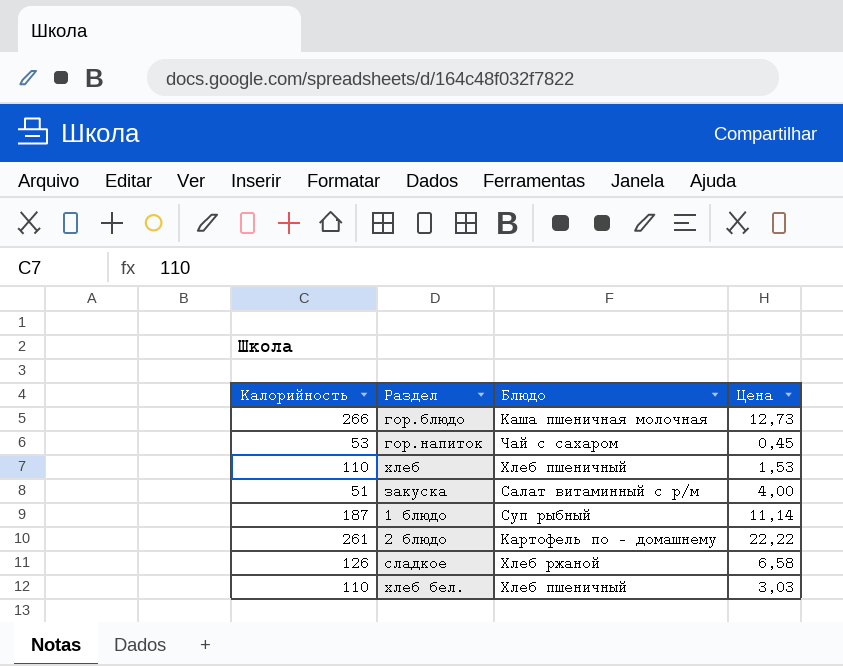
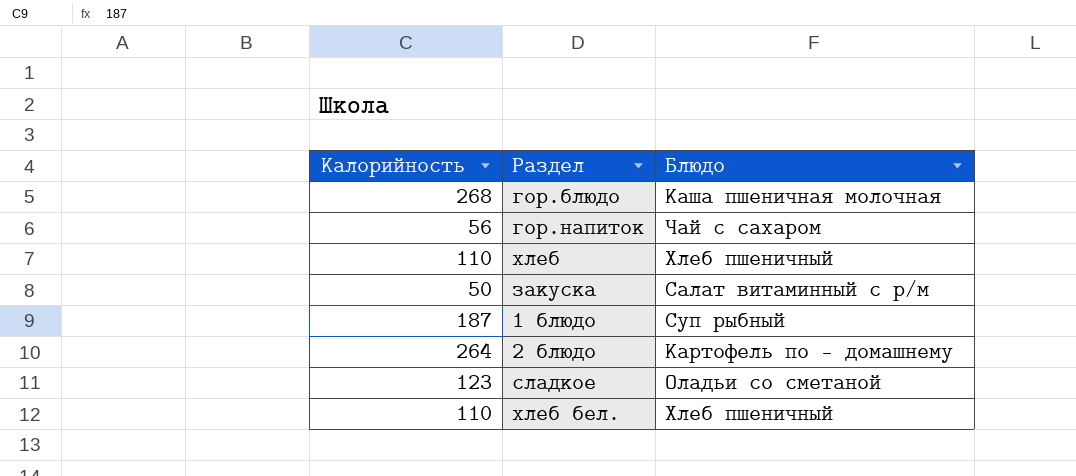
column Цена | position: 4 -> none
гор.блюдо | Калорийность: 266 -> 268
гор.напиток | Калорийность: 53 -> 56
закуска | Калорийность: 51 -> 50
2 блюдо | Калорийность: 261 -> 264
сладкое | Калорийность: 126 -> 123
сладкое | Блюдо: Хлеб ржаной -> Оладьи со сметаной

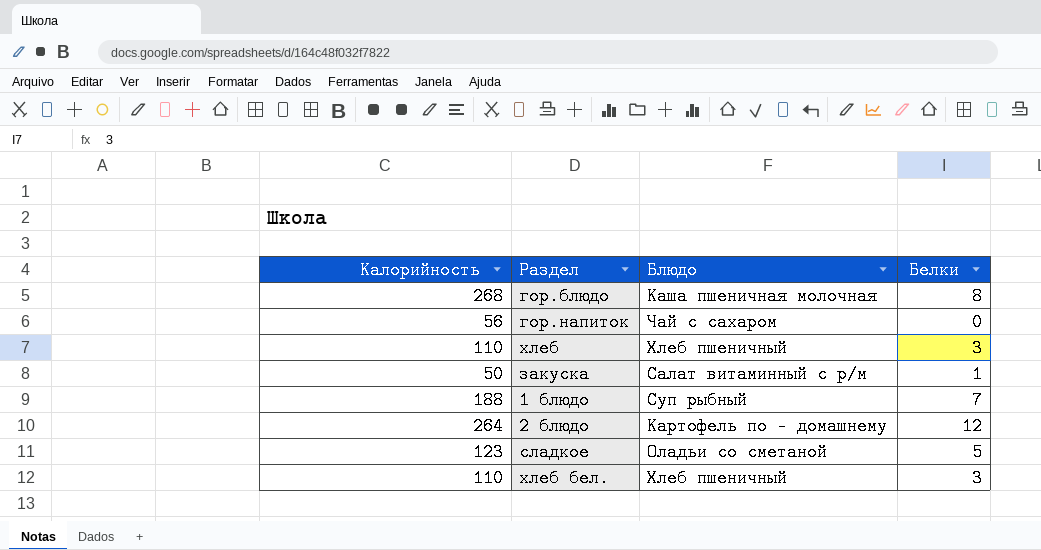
column Белки | position: none -> 4
1 блюдо | Калорийность: 187 -> 188

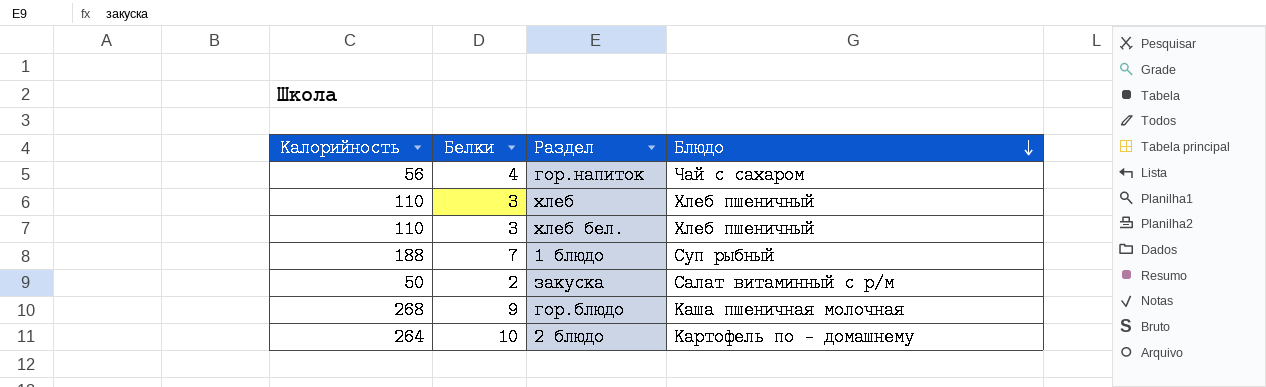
row order: none -> Блюдо descending
column Белки | position: 4 -> 2
row сладкое: 123 | Оладьи со сметаной | 5 -> none
гор.напиток | Белки: 0 -> 4
закуска | Белки: 1 -> 2
гор.блюдо | Белки: 8 -> 9
2 блюдо | Белки: 12 -> 10

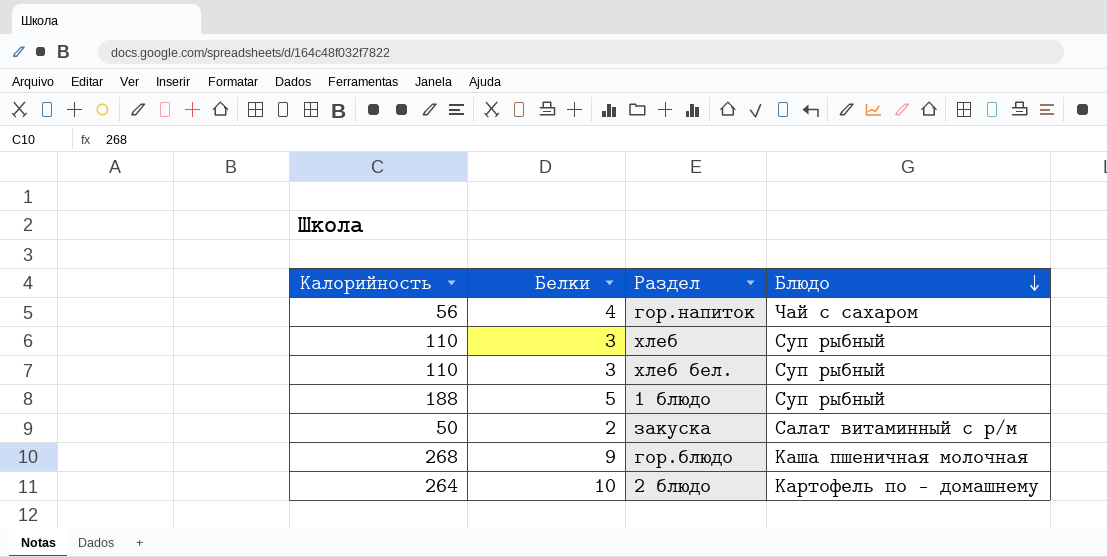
хлеб | Блюдо: Хлеб пшеничный -> Суп рыбный
хлеб бел. | Блюдо: Хлеб пшеничный -> Суп рыбный
1 блюдо | Белки: 7 -> 5

